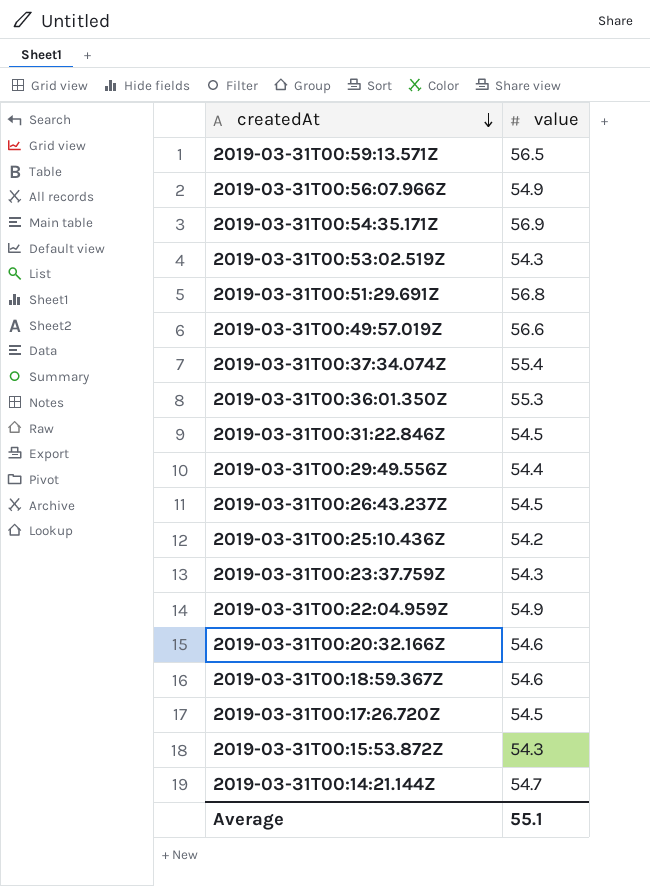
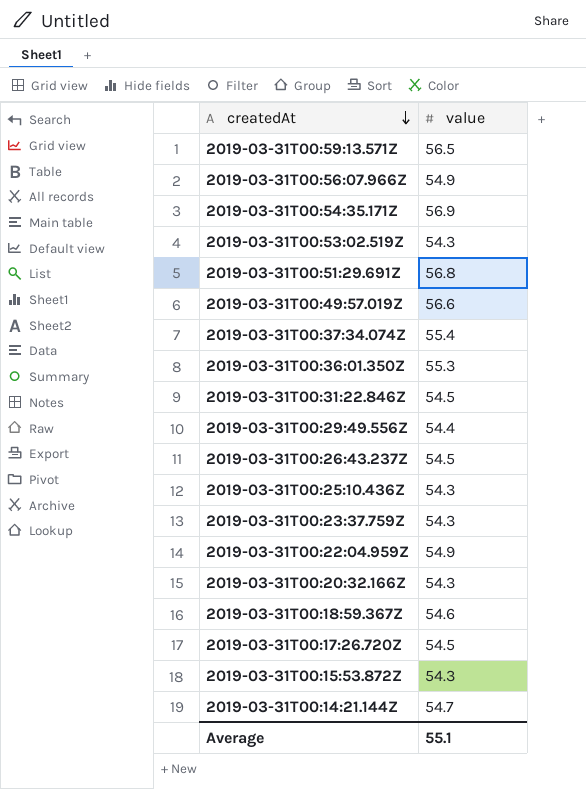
2019-03-31T00:25:10.436Z | value: 54.2 -> 54.3
2019-03-31T00:20:32.166Z | value: 54.6 -> 54.3

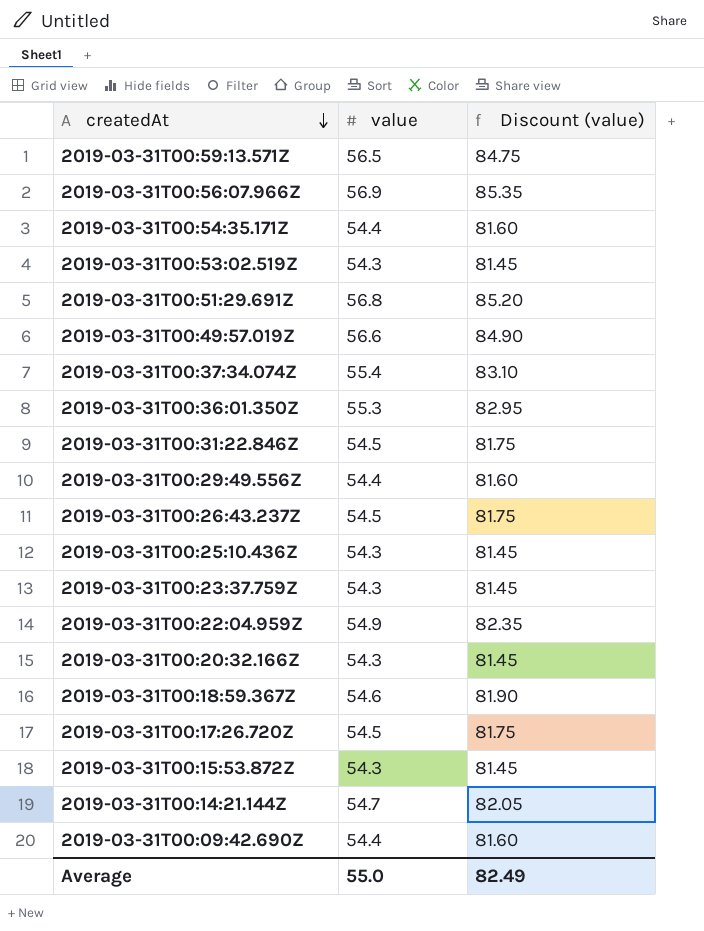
column Discount (value) | formula: none -> [value] * 1.5
2019-03-31T00:56:07.966Z | value: 54.9 -> 56.9
2019-03-31T00:54:35.171Z | value: 56.9 -> 54.4
row 2019-03-31T00:09:42.690Z: none -> 54.4 | 81.60
Average | value: 55.1 -> 55.0

